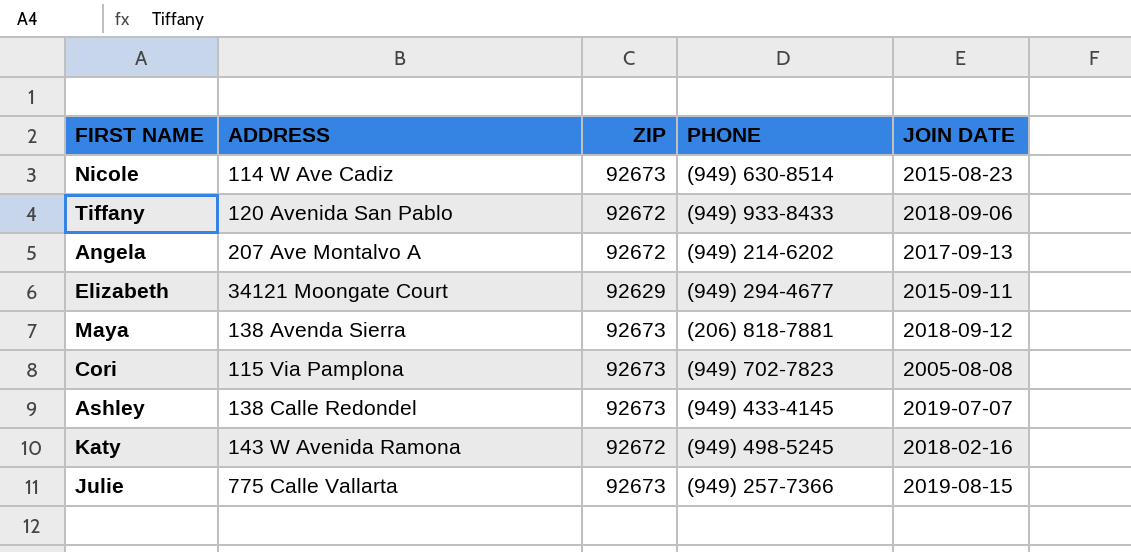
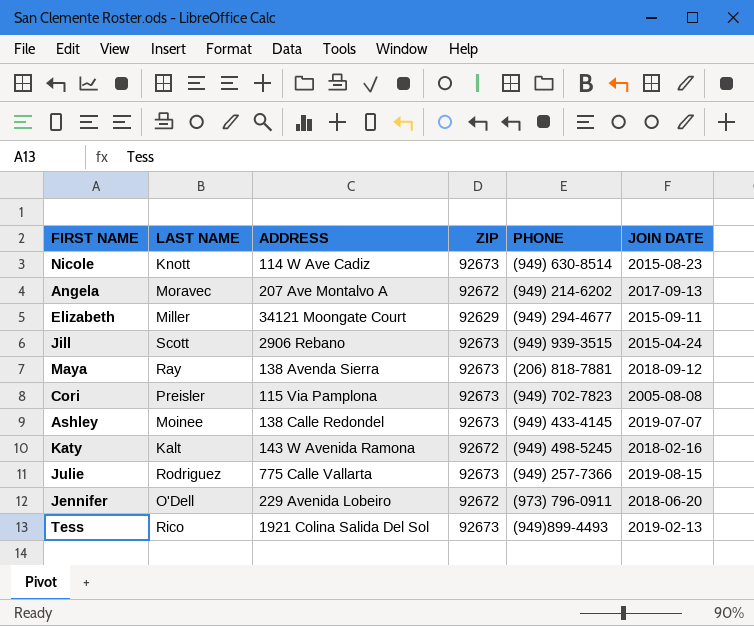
column LAST NAME | position: none -> 2
row Tiffany: 120 Avenida San Pablo | 92672 | (949) 933-8433 | 2018-09-06 -> none
row Jill: none -> Scott | 2906 Rebano | 92673 | (949) 939-3515 | 2015-04-24
row Jennifer: none -> O'Dell | 229 Avenida Lobeiro | 92672 | (973) 796-0911 | 2018-06-20
row Tess: none -> Rico | 1921 Colina Salida Del Sol | 92673 | (949)899-4493 | 2019-02-13

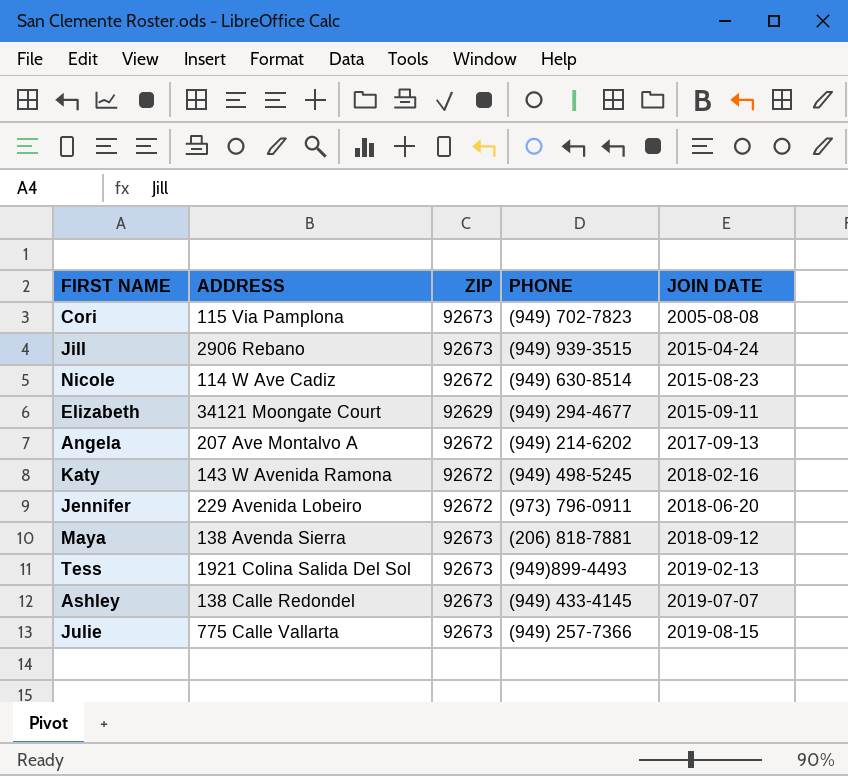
row order: none -> JOIN DATE ascending
column LAST NAME | position: 2 -> none
Nicole | ZIP: 92673 -> 92672

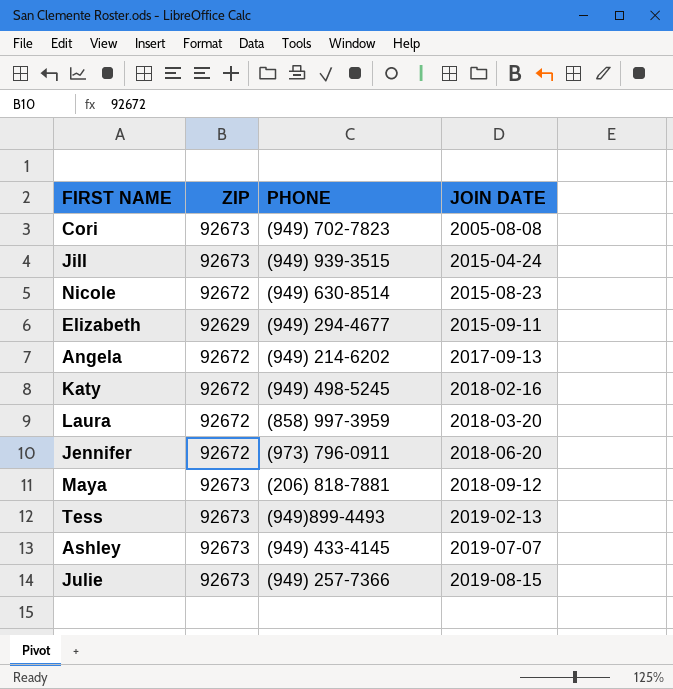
column ADDRESS | position: 2 -> none
row Laura: none -> 92672 | (858) 997-3959 | 2018-03-20

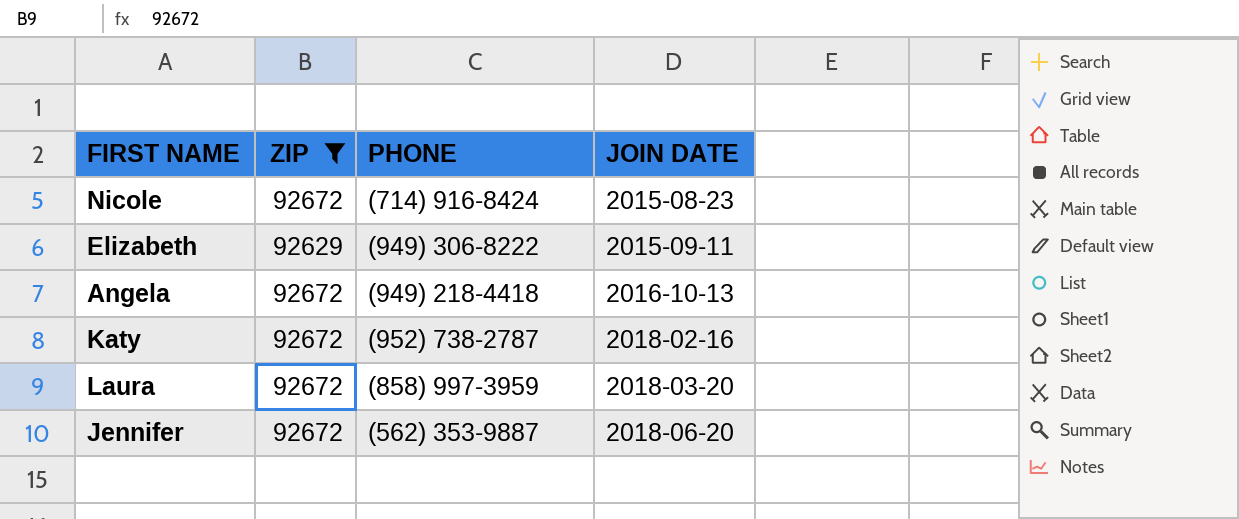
filter: none -> ZIP != 92673
Nicole | PHONE: (949) 630-8514 -> (714) 916-8424
Elizabeth | PHONE: (949) 294-4677 -> (949) 306-8222
Angela | PHONE: (949) 214-6202 -> (949) 218-4418
Angela | JOIN DATE: 2017-09-13 -> 2016-10-13
Katy | PHONE: (949) 498-5245 -> (952) 738-2787
Jennifer | PHONE: (973) 796-0911 -> (562) 353-9887

